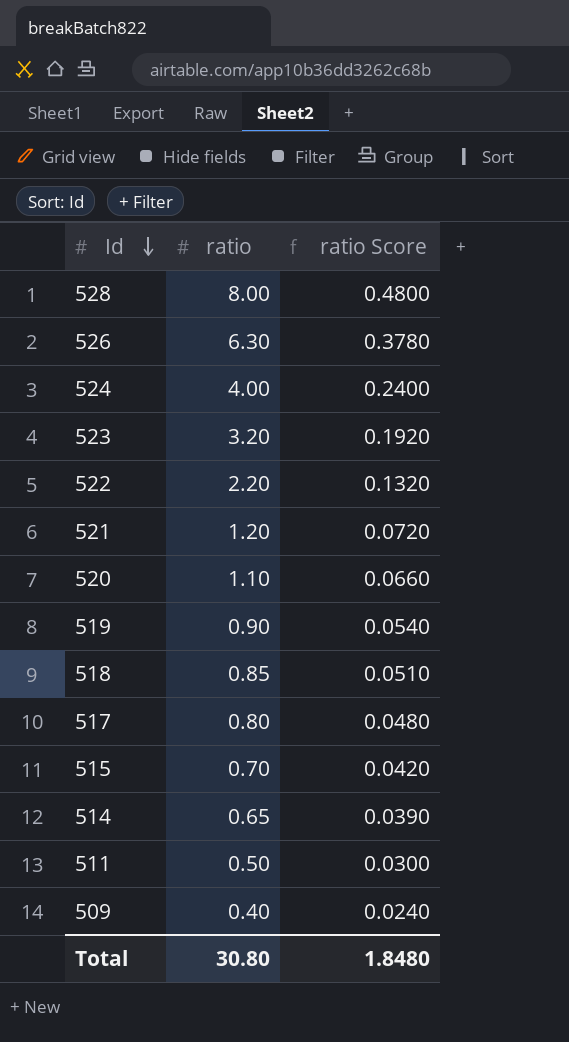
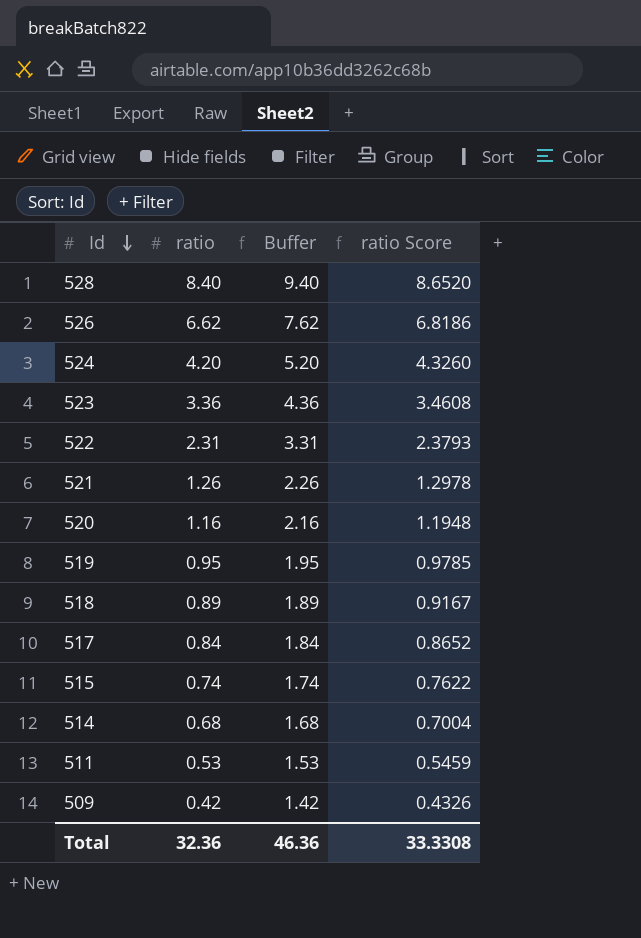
column Buffer | formula: none -> [ratio] + 1
column ratio Score | formula: [ratio] * 0.06 -> [ratio] * 1.03
528 | ratio: 8.00 -> 8.40
526 | ratio: 6.30 -> 6.62
524 | ratio: 4.00 -> 4.20
523 | ratio: 3.20 -> 3.36
522 | ratio: 2.20 -> 2.31
521 | ratio: 1.20 -> 1.26
520 | ratio: 1.10 -> 1.16
519 | ratio: 0.90 -> 0.95
518 | ratio: 0.85 -> 0.89
517 | ratio: 0.80 -> 0.84
515 | ratio: 0.70 -> 0.74
514 | ratio: 0.65 -> 0.68
511 | ratio: 0.50 -> 0.53
509 | ratio: 0.40 -> 0.42
Total | ratio: 30.80 -> 32.36
Total | ratio Score: 1.8480 -> 33.3308

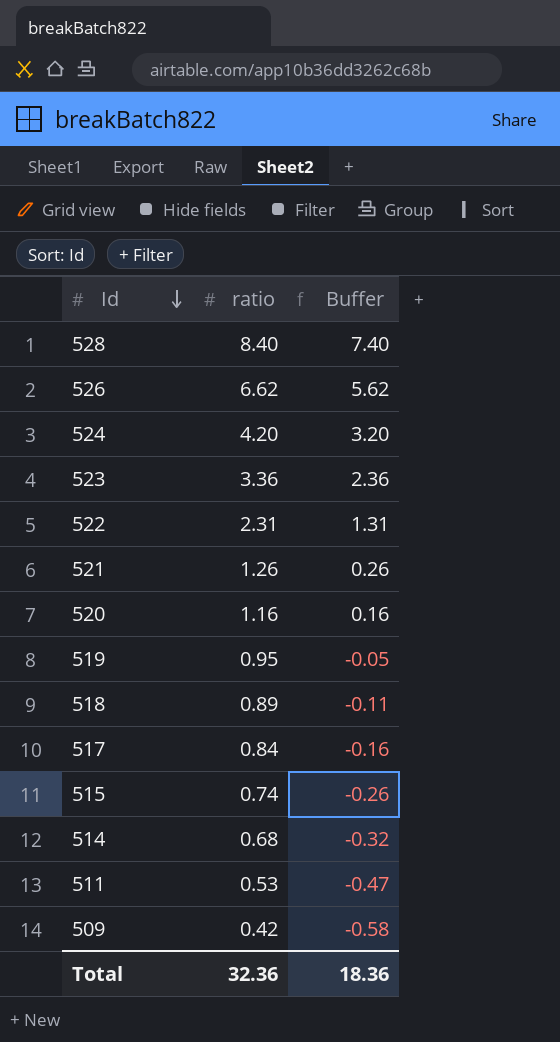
column ratio Score | formula: [ratio] * 1.03 -> none
column Buffer | formula: [ratio] + 1 -> [ratio] - 1
Total | Buffer: 46.36 -> 18.36

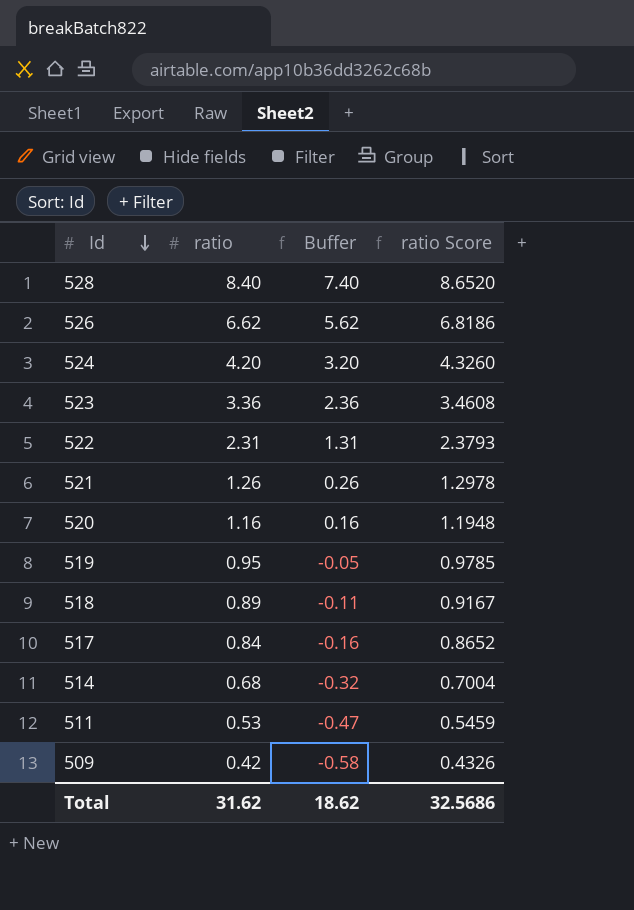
column ratio Score | formula: none -> [ratio] * 1.03
row 515: 0.74 | -0.26 -> none
Total | ratio: 32.36 -> 31.62
Total | Buffer: 18.36 -> 18.62

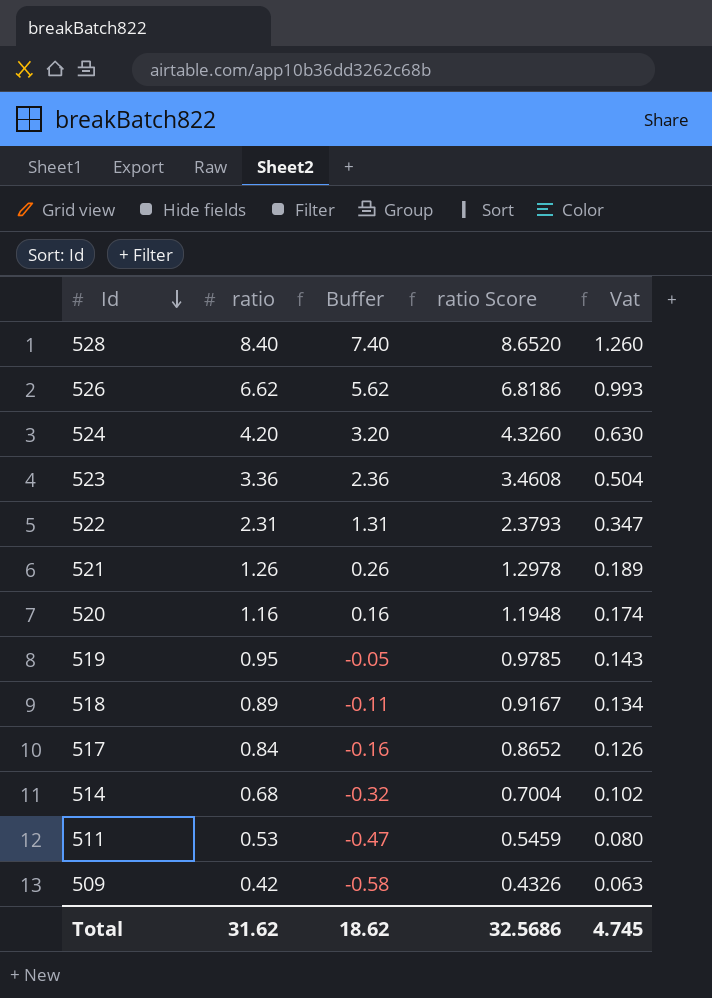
column Vat | formula: none -> [ratio] * 0.15

